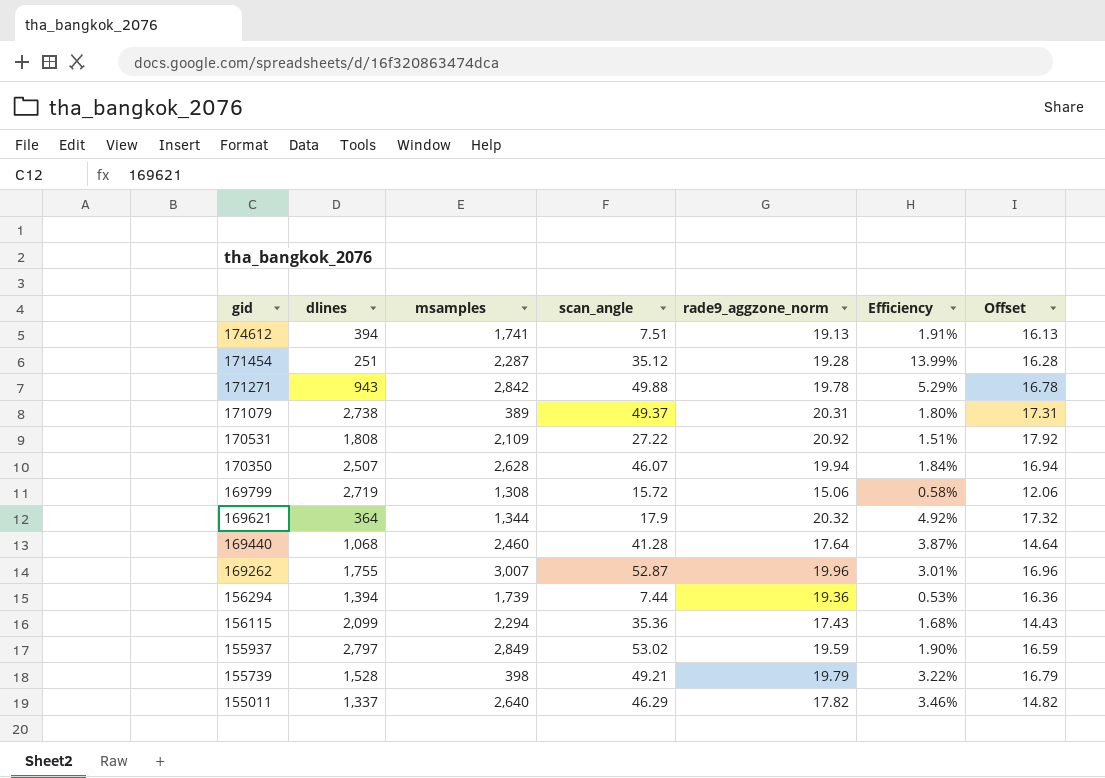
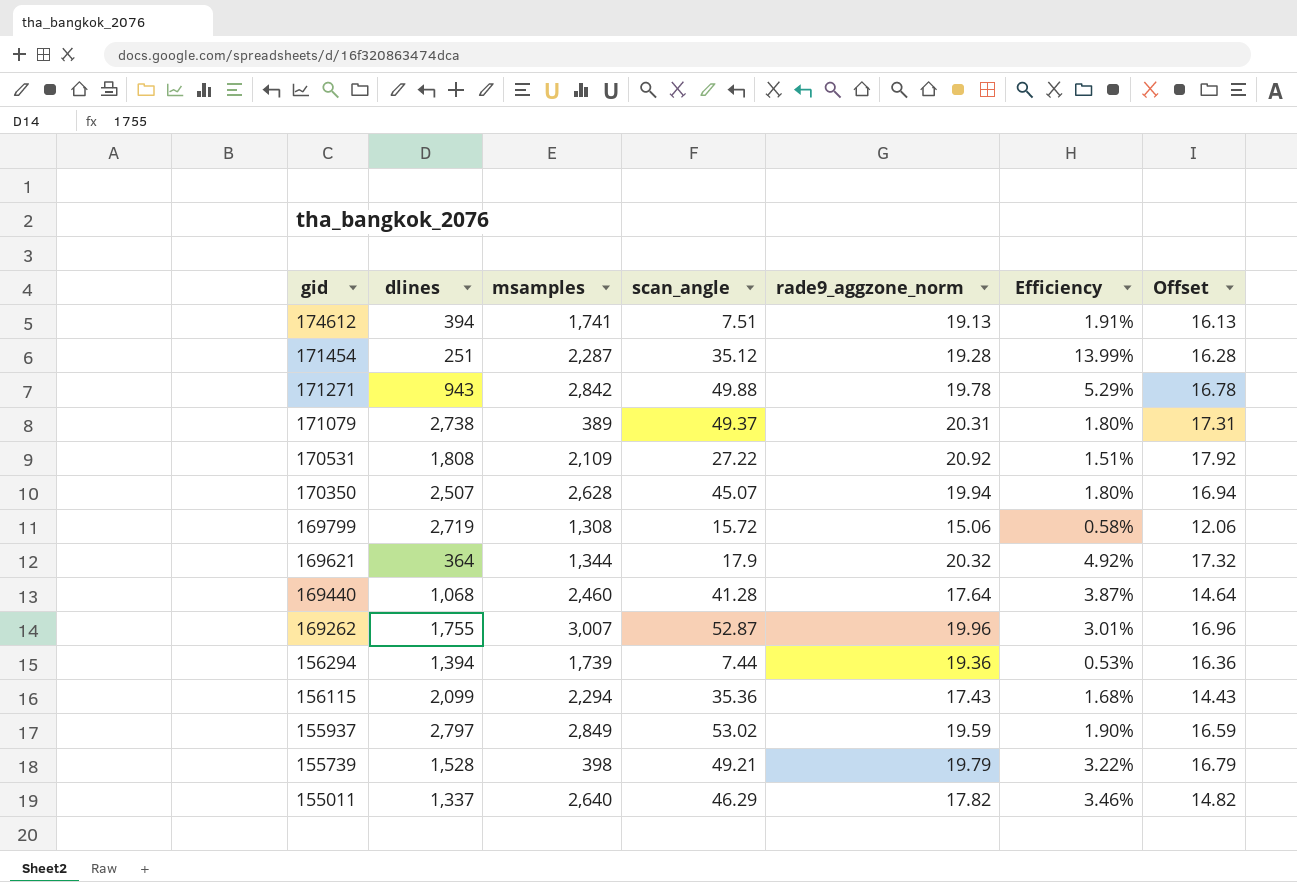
170350 | scan_angle: 46.07 -> 45.07
170350 | Efficiency: 1.84% -> 1.80%

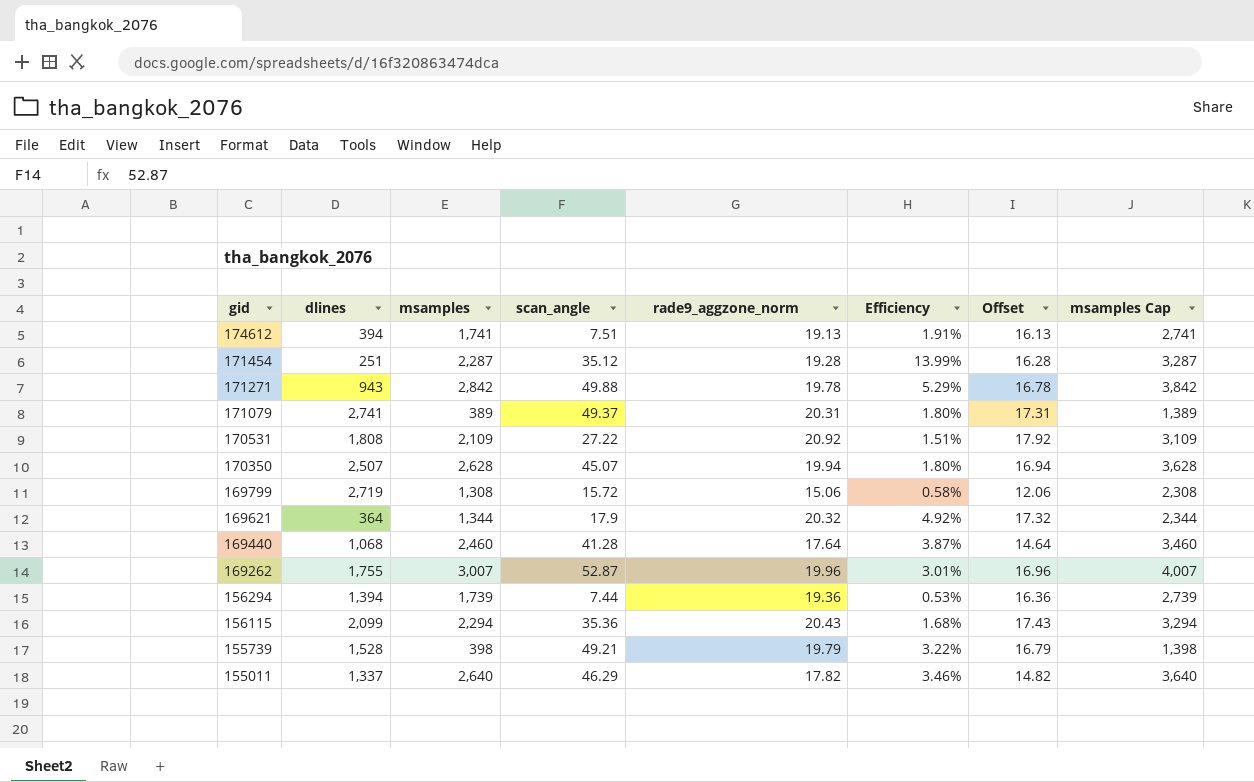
column msamples Cap | formula: none -> [msamples] + 1000
row 155937: 2,797 | 2,849 | 53.02 | 19.59 | 1.90% | 16.59 -> none
171079 | dlines: 2,738 -> 2,741
156115 | rade9_aggzone_norm: 17.43 -> 20.43
156115 | Offset: 14.43 -> 17.43

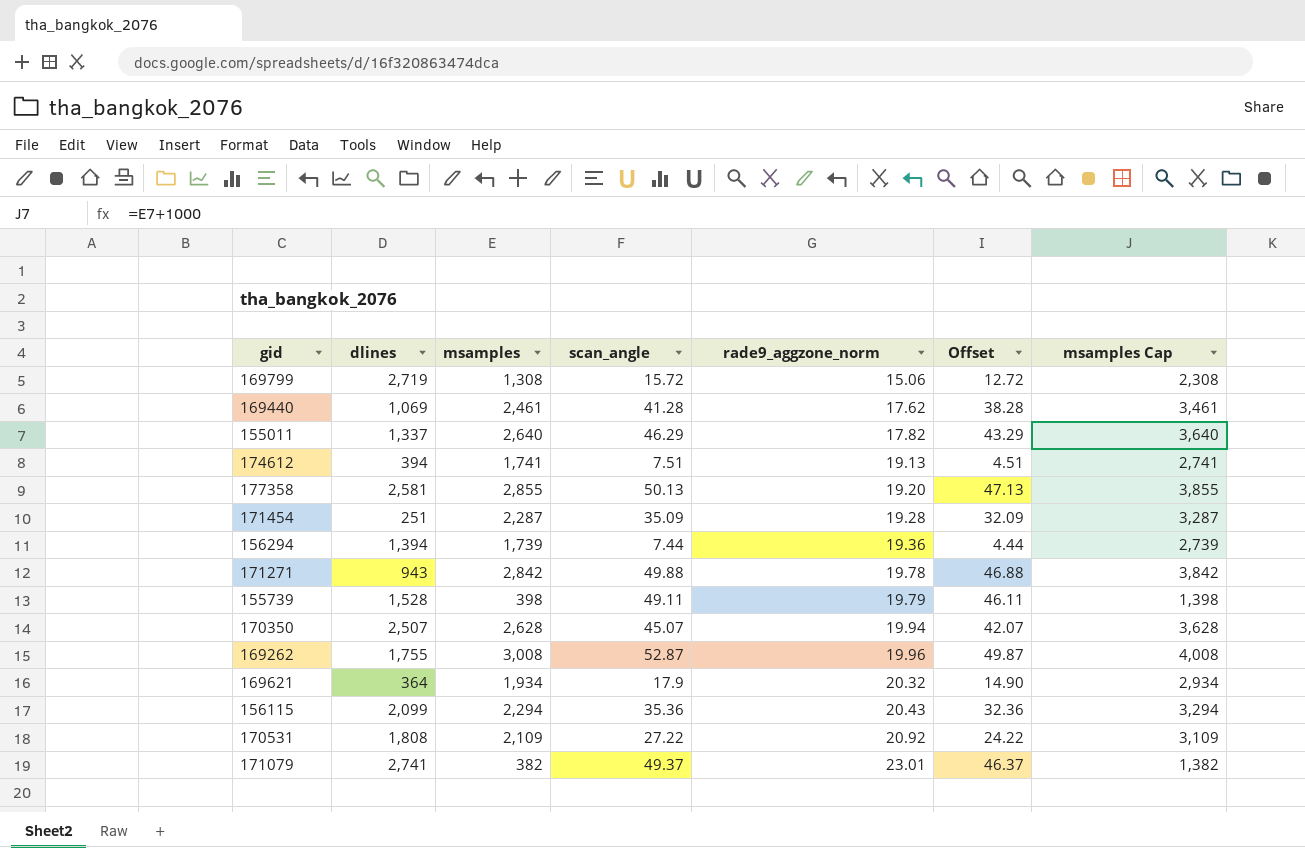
row order: gid descending -> rade9_aggzone_norm ascending
column Efficiency | formula: [scan_angle] / [dlines] -> none
column Offset | formula: [rade9_aggzone_norm] - 3 -> [scan_angle] - 3
169440 | dlines: 1,068 -> 1,069
169440 | msamples: 2,460 -> 2,461
169440 | rade9_aggzone_norm: 17.64 -> 17.62
169440 | msamples Cap: 3,460 -> 3,461
row 177358: none -> 2,581 | 2,855 | 50.13 | 19.20 | 47.13 | 3,855
171454 | scan_angle: 35.12 -> 35.09
155739 | scan_angle: 49.21 -> 49.11
169262 | msamples: 3,007 -> 3,008
169262 | msamples Cap: 4,007 -> 4,008
169621 | msamples: 1,344 -> 1,934
169621 | msamples Cap: 2,344 -> 2,934
171079 | msamples: 389 -> 382
171079 | rade9_aggzone_norm: 20.31 -> 23.01
171079 | msamples Cap: 1,389 -> 1,382

